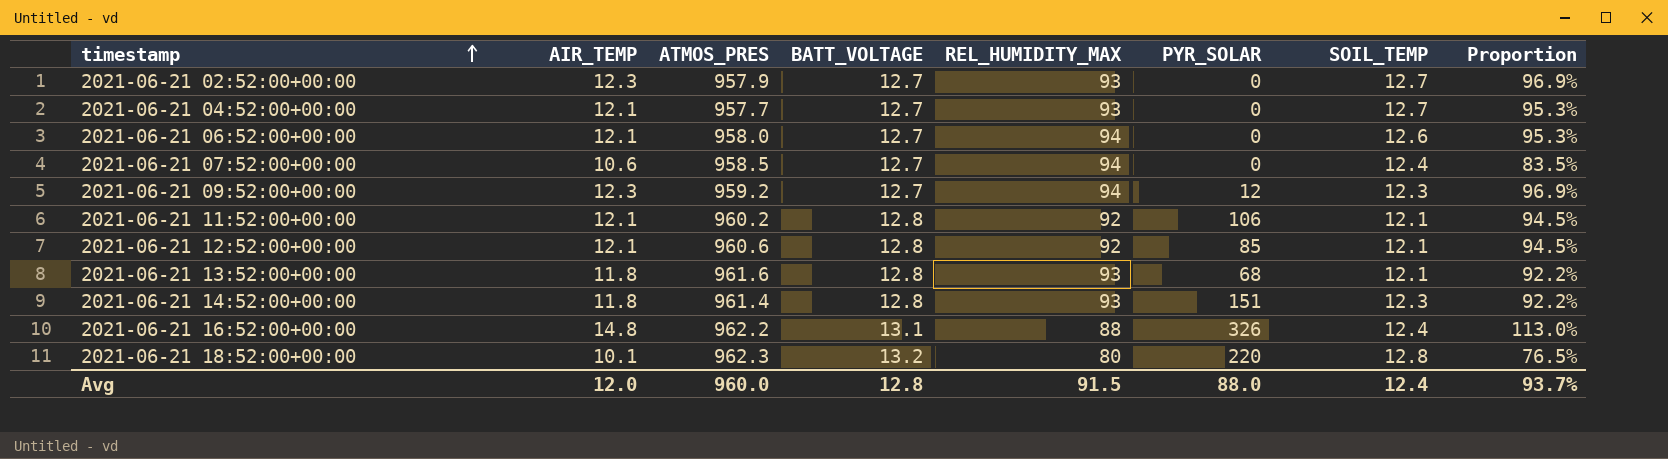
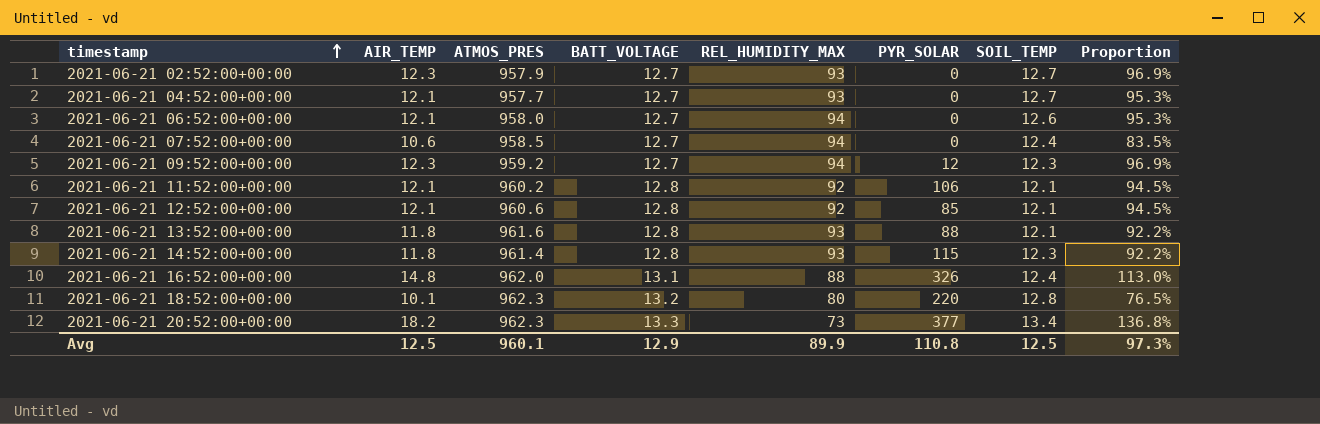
2021-06-21 13:52:00+00:00 | PYR_SOLAR: 68 -> 88
2021-06-21 14:52:00+00:00 | PYR_SOLAR: 151 -> 115
2021-06-21 16:52:00+00:00 | ATMOS_PRES: 962.2 -> 962.0
row 2021-06-21 20:52:00+00:00: none -> 18.2 | 962.3 | 13.3 | 73 | 377 | 13.4 | 136.8%
Avg | AIR_TEMP: 12.0 -> 12.5
Avg | ATMOS_PRES: 960.0 -> 960.1
Avg | BATT_VOLTAGE: 12.8 -> 12.9
Avg | REL_HUMIDITY_MAX: 91.5 -> 89.9
Avg | PYR_SOLAR: 88.0 -> 110.8
Avg | SOIL_TEMP: 12.4 -> 12.5
Avg | Proportion: 93.7% -> 97.3%

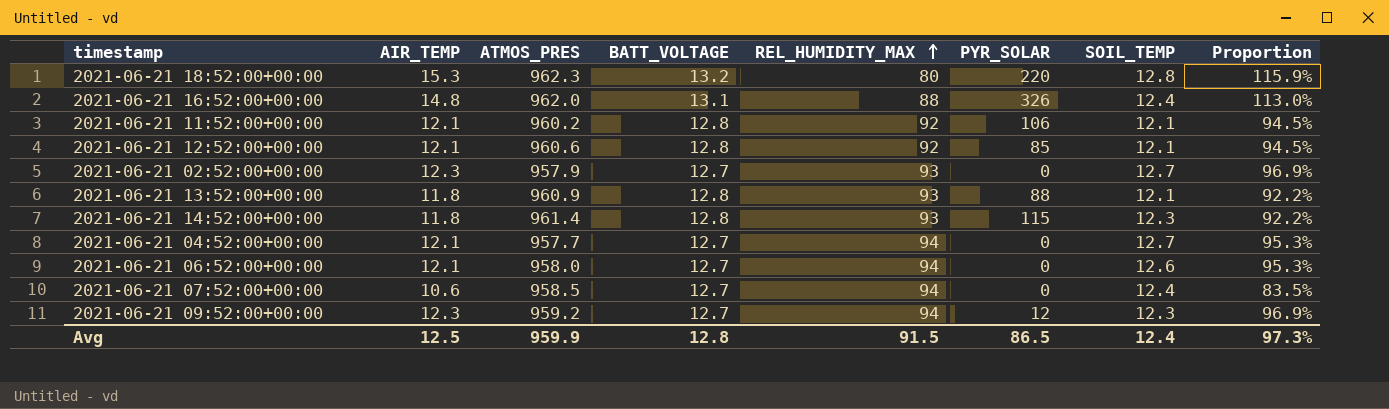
row order: timestamp ascending -> REL_HUMIDITY_MAX ascending
row 2021-06-21 20:52:00+00:00: 18.2 | 962.3 | 13.3 | 73 | 377 | 13.4 | 136.8% -> none
2021-06-21 18:52:00+00:00 | AIR_TEMP: 10.1 -> 15.3
2021-06-21 18:52:00+00:00 | Proportion: 76.5% -> 115.9%
2021-06-21 13:52:00+00:00 | ATMOS_PRES: 961.6 -> 960.9
2021-06-21 04:52:00+00:00 | REL_HUMIDITY_MAX: 93 -> 94
Avg | ATMOS_PRES: 960.1 -> 959.9
Avg | BATT_VOLTAGE: 12.9 -> 12.8
Avg | REL_HUMIDITY_MAX: 89.9 -> 91.5
Avg | PYR_SOLAR: 110.8 -> 86.5
Avg | SOIL_TEMP: 12.5 -> 12.4

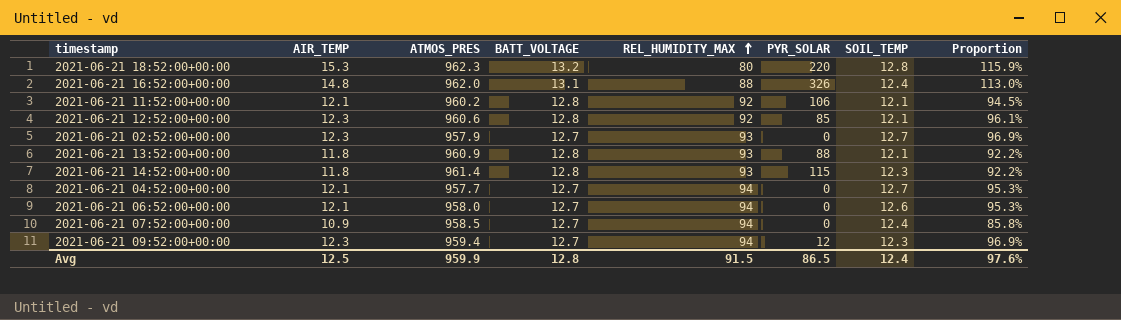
2021-06-21 12:52:00+00:00 | AIR_TEMP: 12.1 -> 12.3
2021-06-21 12:52:00+00:00 | Proportion: 94.5% -> 96.1%
2021-06-21 07:52:00+00:00 | AIR_TEMP: 10.6 -> 10.9
2021-06-21 07:52:00+00:00 | Proportion: 83.5% -> 85.8%
2021-06-21 09:52:00+00:00 | ATMOS_PRES: 959.2 -> 959.4
Avg | Proportion: 97.3% -> 97.6%

